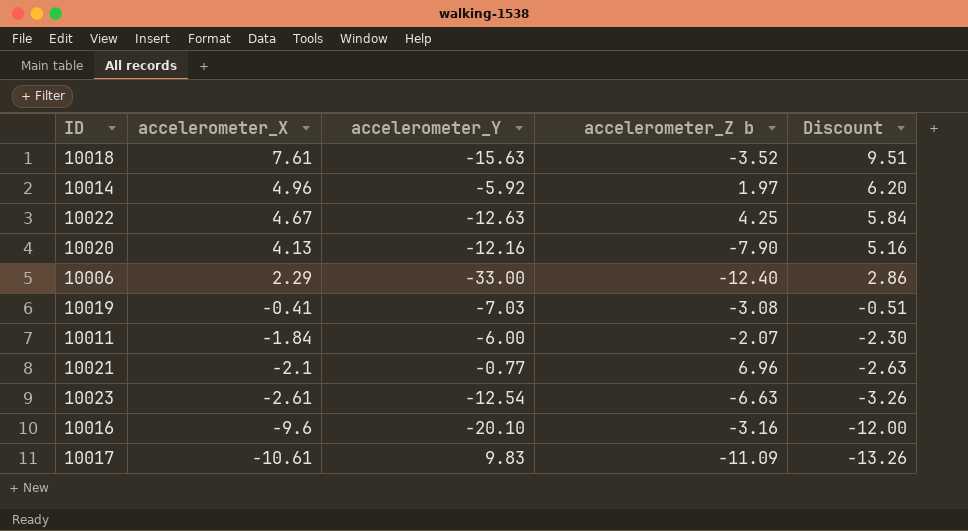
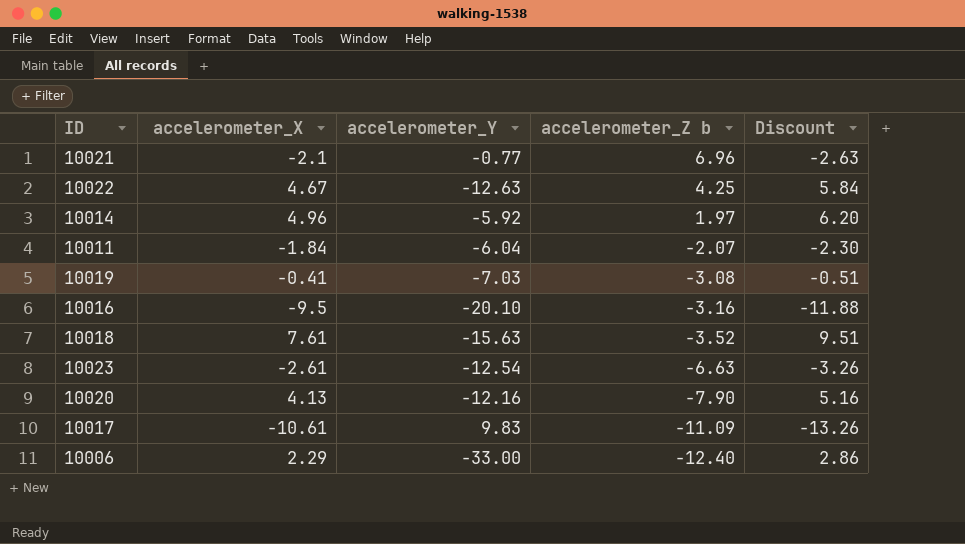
row order: accelerometer_X descending -> accelerometer_Z b descending
10011 | accelerometer_Y: -6.00 -> -6.04
10016 | accelerometer_X: -9.6 -> -9.5
10016 | Discount: -12.00 -> -11.88

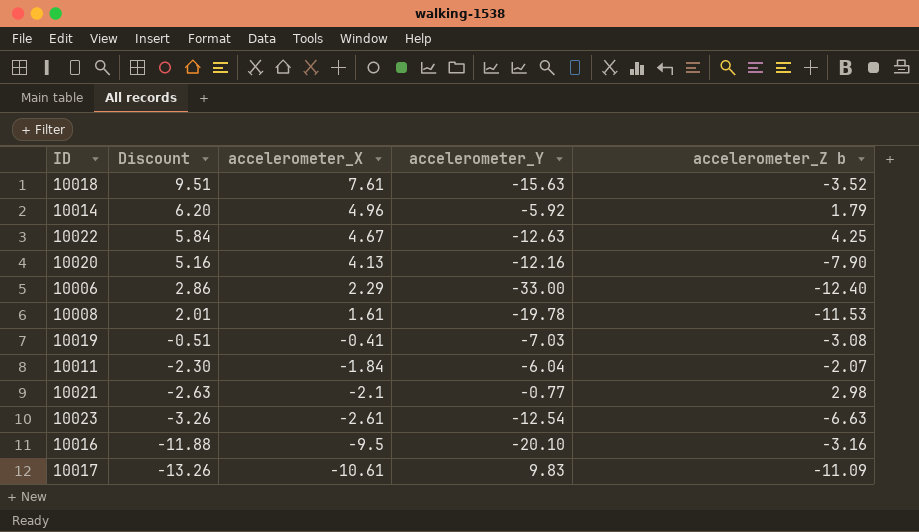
row order: accelerometer_Z b descending -> Discount descending
column Discount | position: 5 -> 2
10014 | accelerometer_Z b: 1.97 -> 1.79
row 10008: none -> 2.01 | 1.61 | -19.78 | -11.53
10021 | accelerometer_Z b: 6.96 -> 2.98

